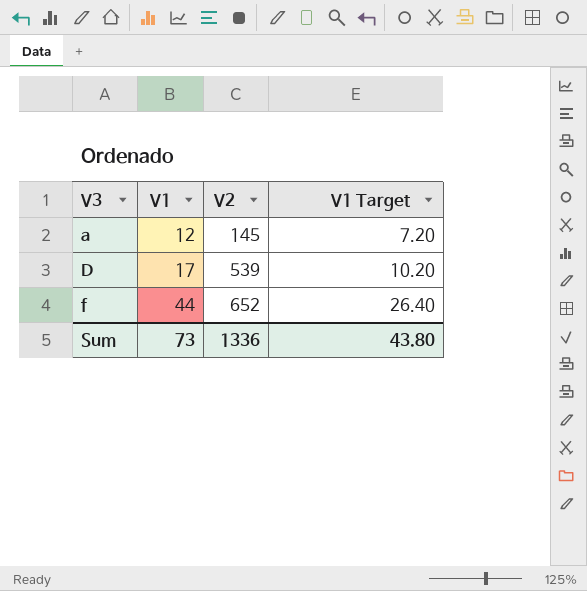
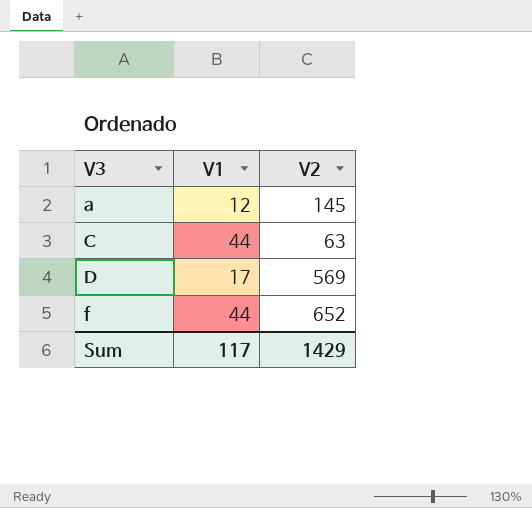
column V1 Target | formula: [V1] * 0.6 -> none
row C: none -> 44 | 63
D | V2: 539 -> 569
Sum | V1: 73 -> 117
Sum | V2: 1336 -> 1429

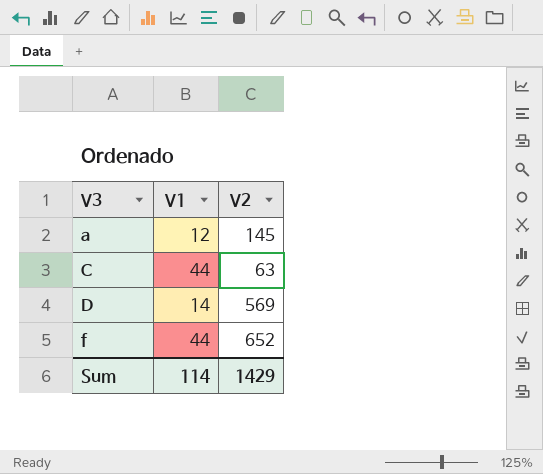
D | V1: 17 -> 14
Sum | V1: 117 -> 114

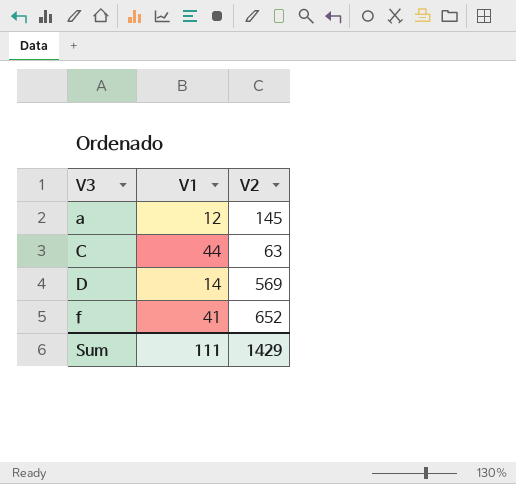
f | V1: 44 -> 41
Sum | V1: 114 -> 111

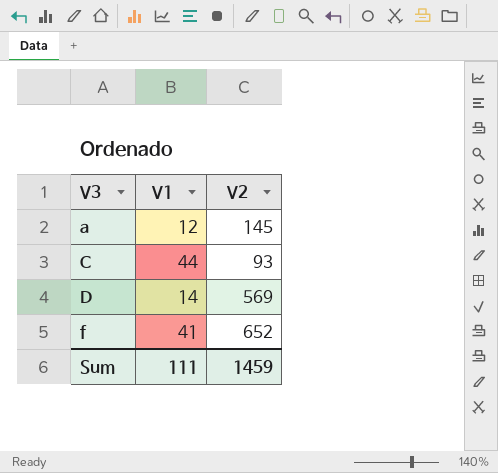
C | V2: 63 -> 93
Sum | V2: 1429 -> 1459

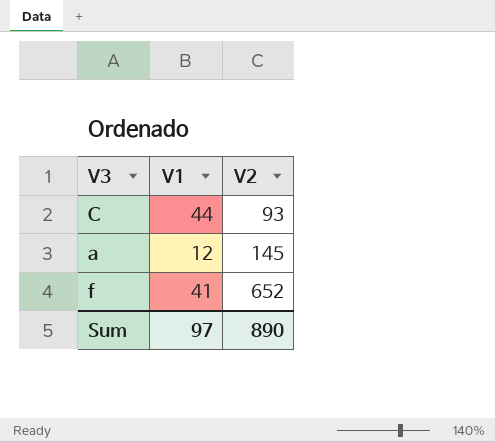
row order: V3 ascending -> V2 ascending
row D: 14 | 569 -> none
Sum | V1: 111 -> 97
Sum | V2: 1459 -> 890

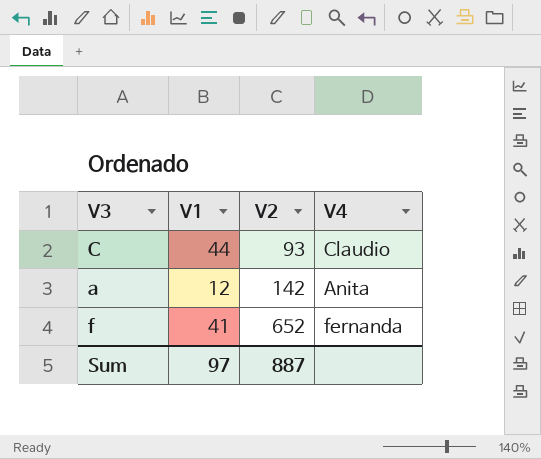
column V4 | position: none -> 4
a | V2: 145 -> 142
Sum | V2: 890 -> 887

